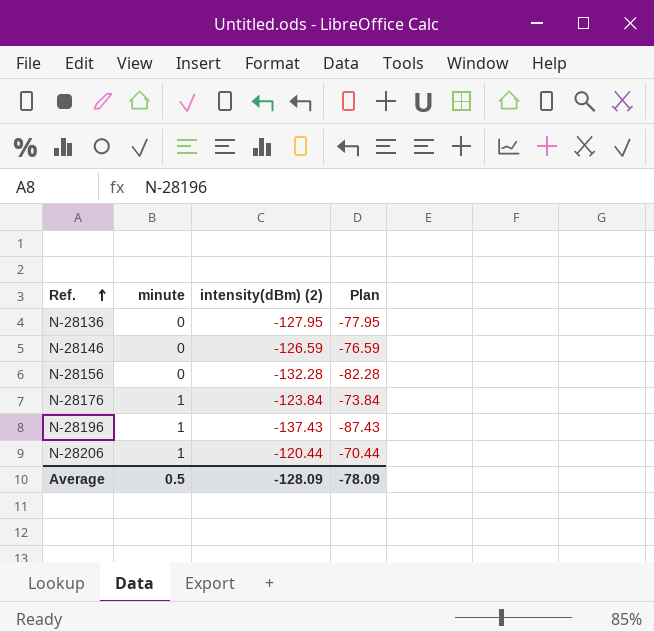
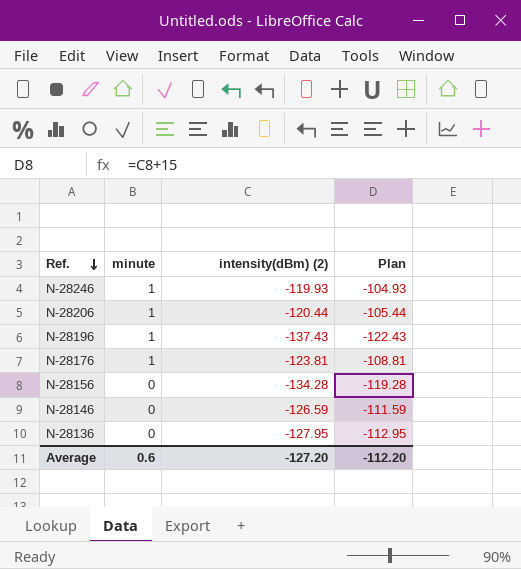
row order: Ref. ascending -> Ref. descending
column Plan | formula: [intensity(dBm) (2)] + 50 -> [intensity(dBm) (2)] + 15
row N-28246: none -> 1 | -119.93 | -104.93
N-28176 | intensity(dBm) (2): -123.84 -> -123.81
N-28156 | intensity(dBm) (2): -132.28 -> -134.28
Average | minute: 0.5 -> 0.6
Average | intensity(dBm) (2): -128.09 -> -127.20
Average | Plan: -78.09 -> -112.20

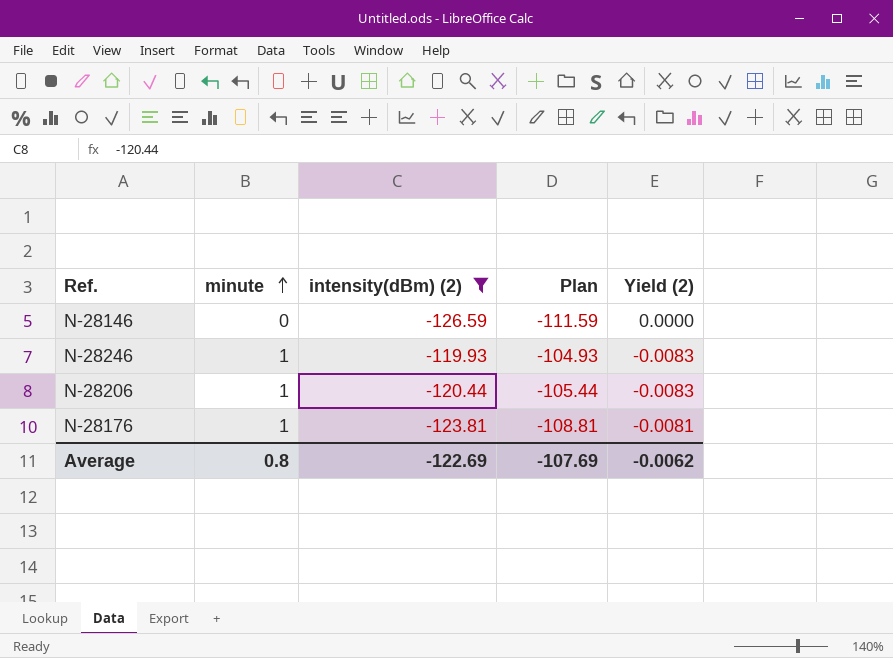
filter: none -> intensity(dBm) (2) >= -126.59
row order: Ref. descending -> minute ascending
column Yield (2) | formula: none -> [minute] / [intensity(dBm) (2)]
Average | minute: 0.6 -> 0.8
Average | intensity(dBm) (2): -127.20 -> -122.69
Average | Plan: -112.20 -> -107.69

